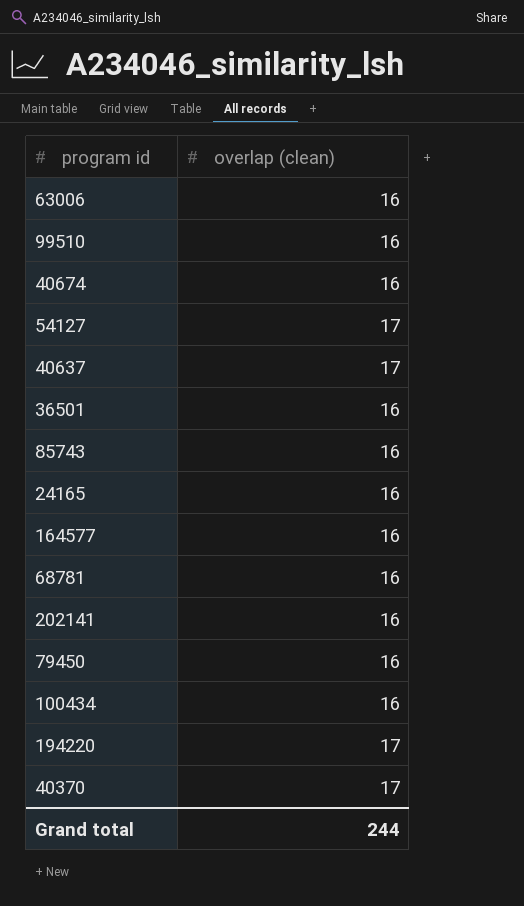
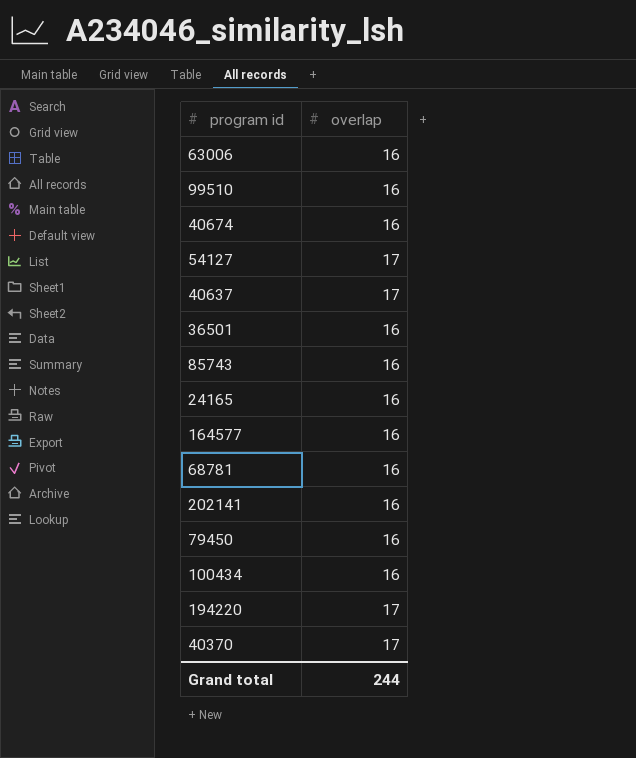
column name: overlap (clean) -> overlap

